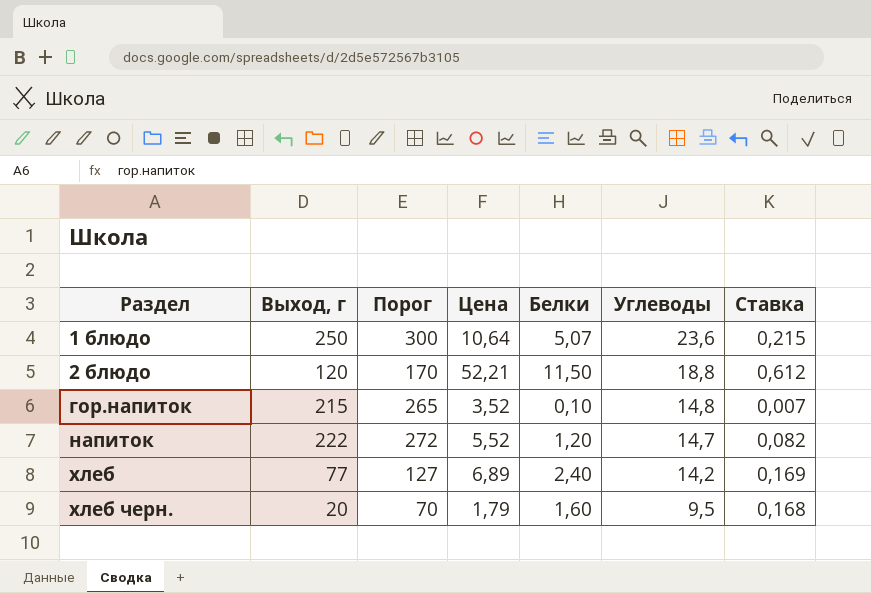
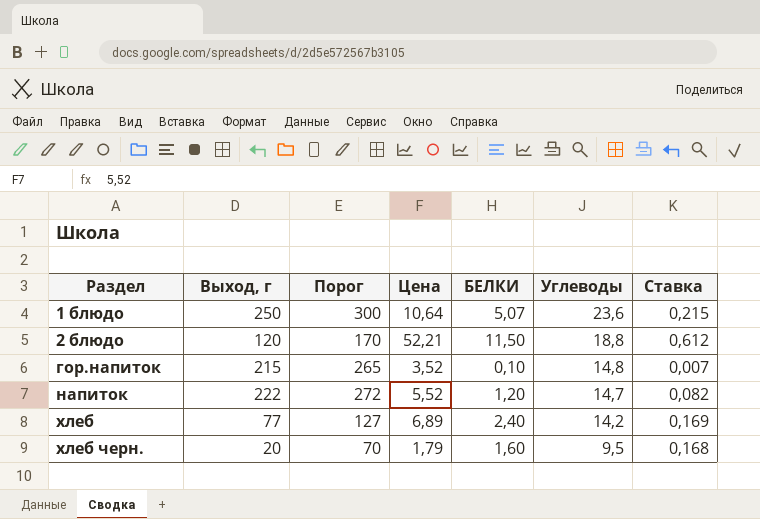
column name: Белки -> БЕЛКИ

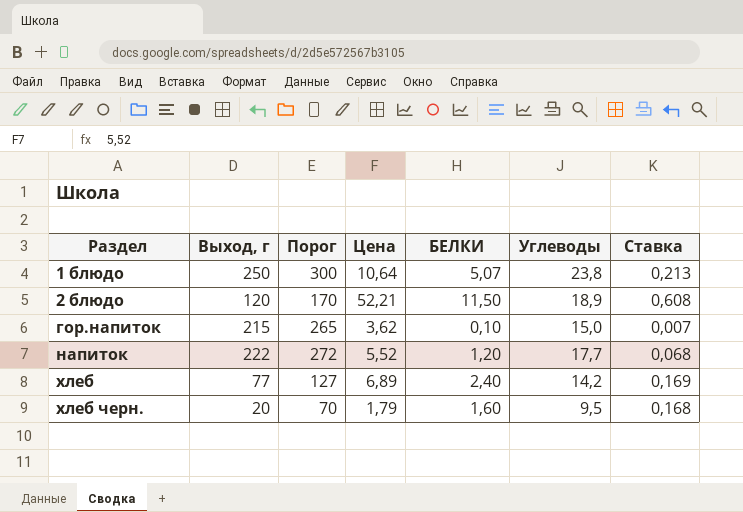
1 блюдо | Углеводы: 23,6 -> 23,8
1 блюдо | Ставка: 0,215 -> 0,213
2 блюдо | Углеводы: 18,8 -> 18,9
2 блюдо | Ставка: 0,612 -> 0,608
гор.напиток | Цена: 3,52 -> 3,62
гор.напиток | Углеводы: 14,8 -> 15,0
напиток | Углеводы: 14,7 -> 17,7
напиток | Ставка: 0,082 -> 0,068

